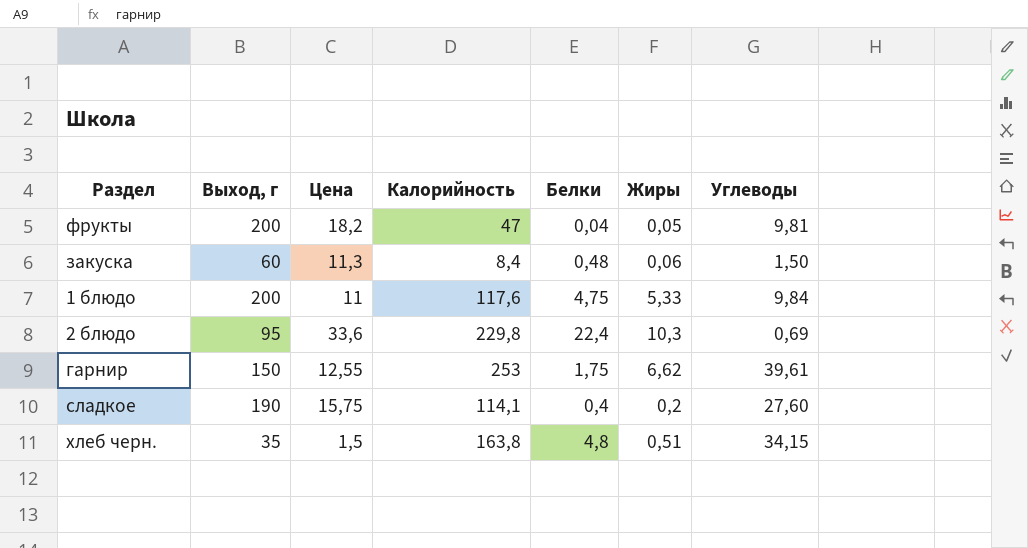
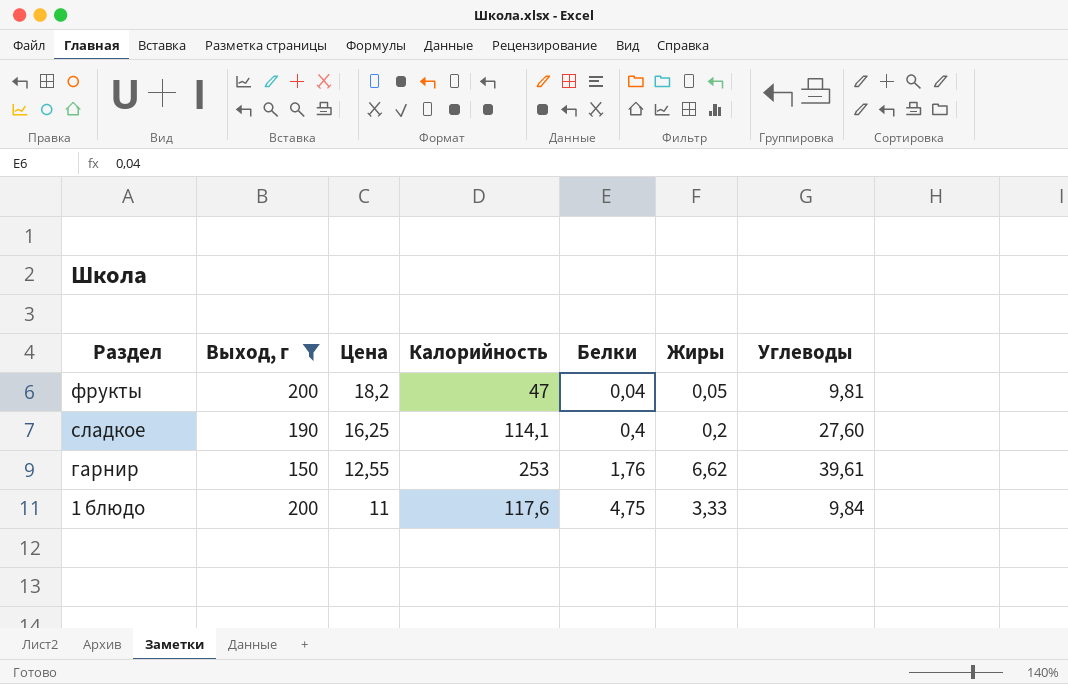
filter: none -> Выход, г >= 150
row order: none -> Раздел descending
сладкое | Цена: 15,75 -> 16,25
гарнир | Белки: 1,75 -> 1,76
1 блюдо | Жиры: 5,33 -> 3,33

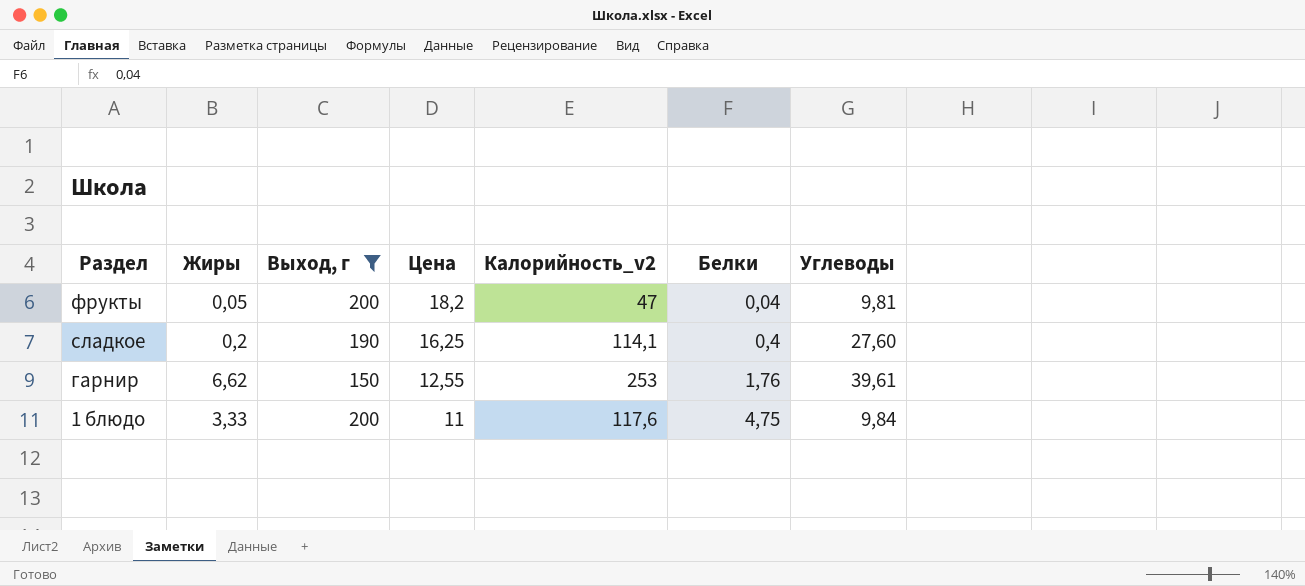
column Жиры | position: 6 -> 2
column name: Калорийность -> Калорийность_v2

